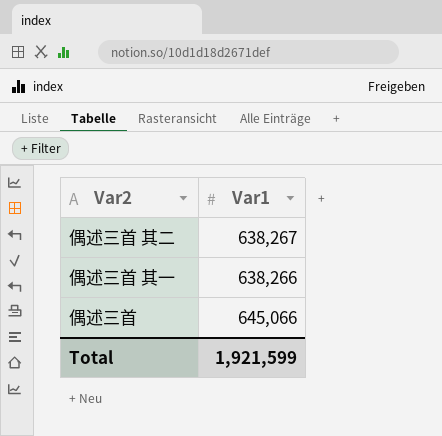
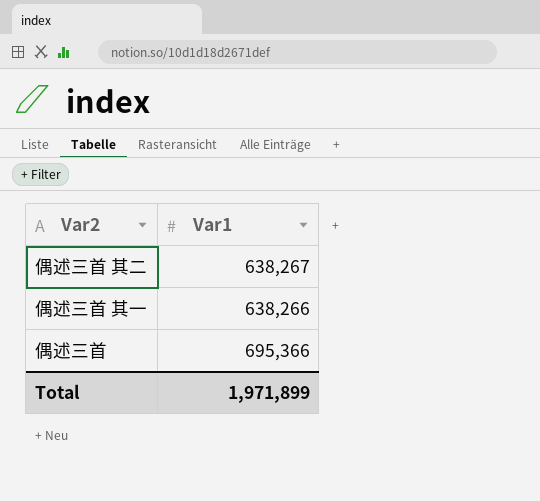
偶述三首 | Var1: 645,066 -> 695,366
Total | Var1: 1,921,599 -> 1,971,899

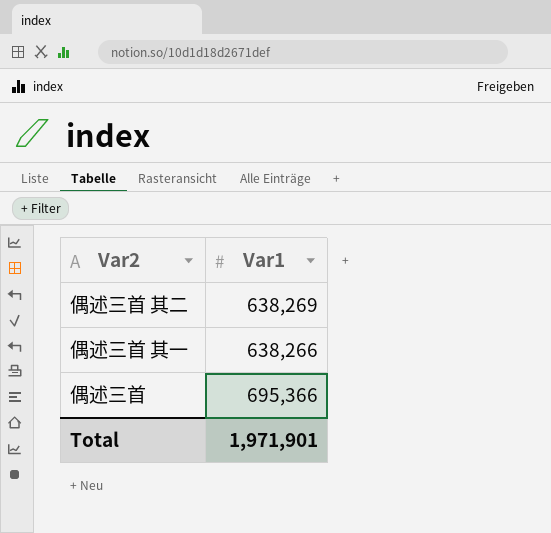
偶述三首 其二 | Var1: 638,267 -> 638,269
Total | Var1: 1,971,899 -> 1,971,901

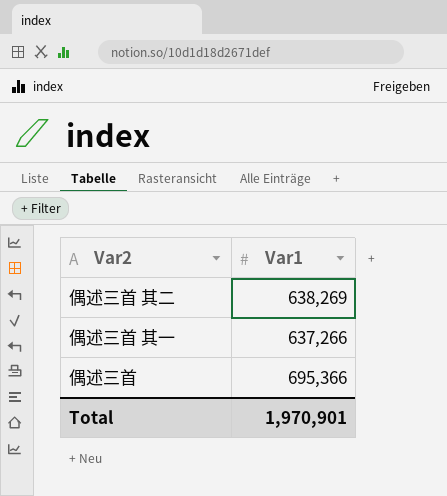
偶述三首 其一 | Var1: 638,266 -> 637,266
Total | Var1: 1,971,901 -> 1,970,901

